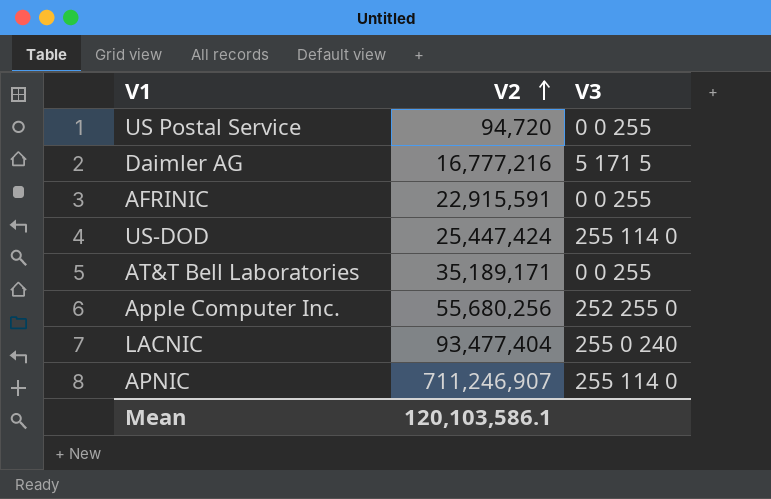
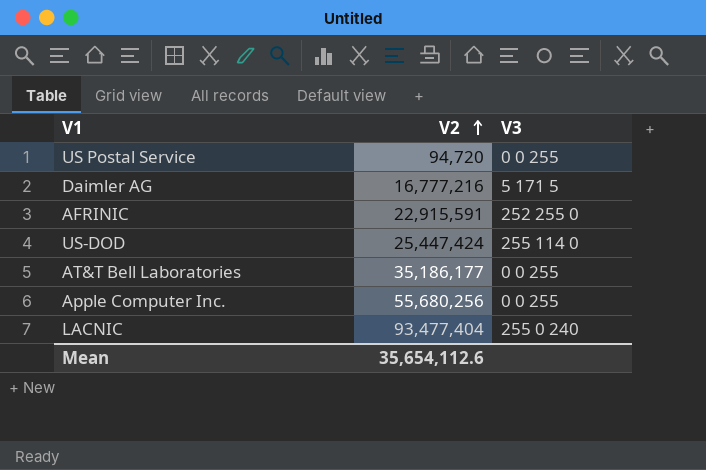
row APNIC: 711,246,907 | 255 114 0 -> none
AFRINIC | V3: 0 0 255 -> 252 255 0
AT&T Bell Laboratories | V2: 35,189,171 -> 35,186,177
Apple Computer Inc. | V3: 252 255 0 -> 0 0 255
Mean | V2: 120,103,586.1 -> 35,654,112.6

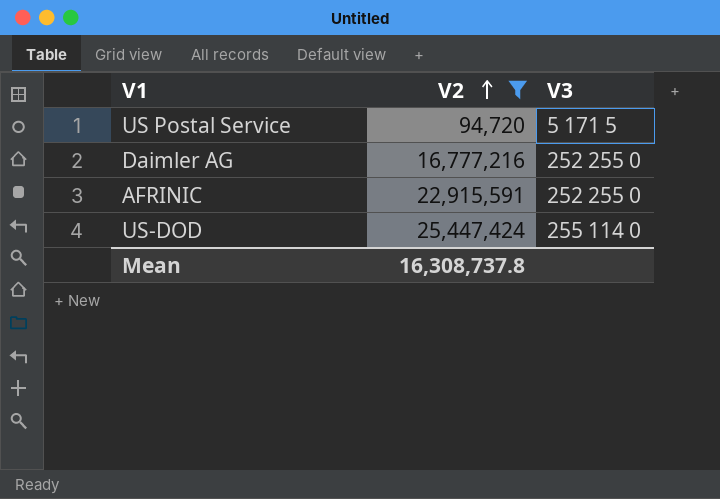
filter: none -> V2 <= 25,447,424
US Postal Service | V3: 0 0 255 -> 5 171 5
Daimler AG | V3: 5 171 5 -> 252 255 0
Mean | V2: 35,654,112.6 -> 16,308,737.8

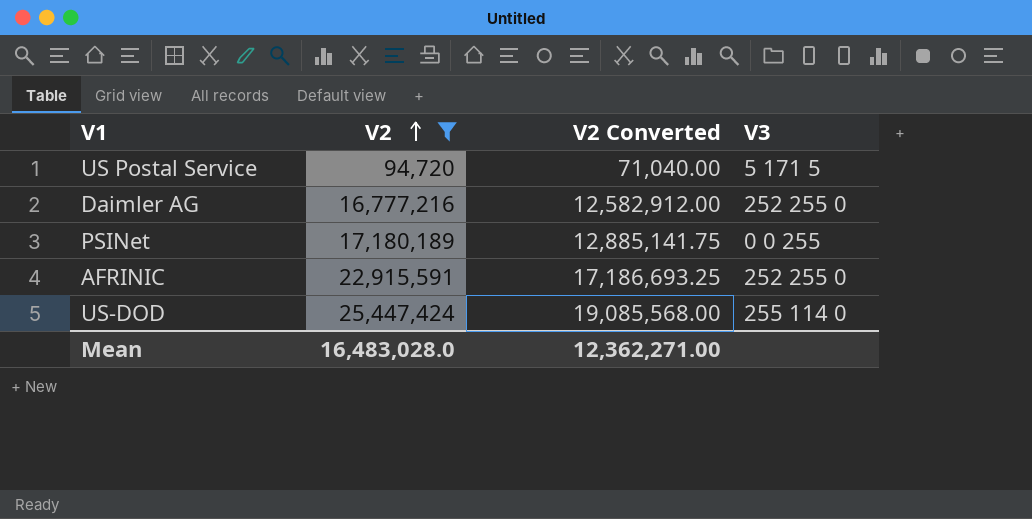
column V2 Converted | formula: none -> [V2] * 0.75
row PSINet: none -> 17,180,189 | 12,885,141.75 | 0 0 255
Mean | V2: 16,308,737.8 -> 16,483,028.0

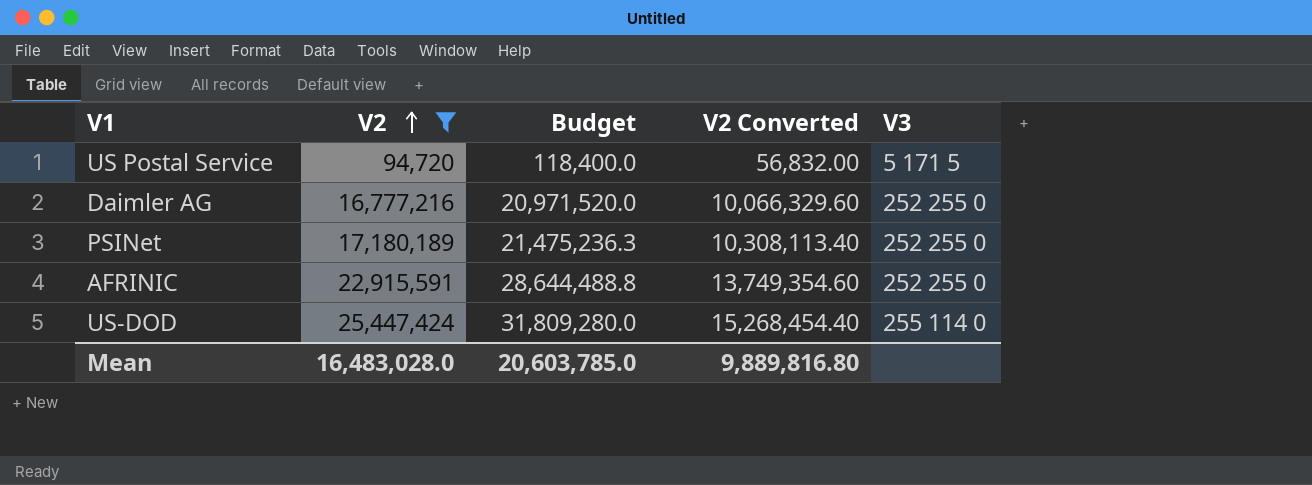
column Budget | formula: none -> [V2] * 1.25
column V2 Converted | formula: [V2] * 0.75 -> [V2] * 0.6
PSINet | V3: 0 0 255 -> 252 255 0
Mean | V2 Converted: 12,362,271.00 -> 9,889,816.80

